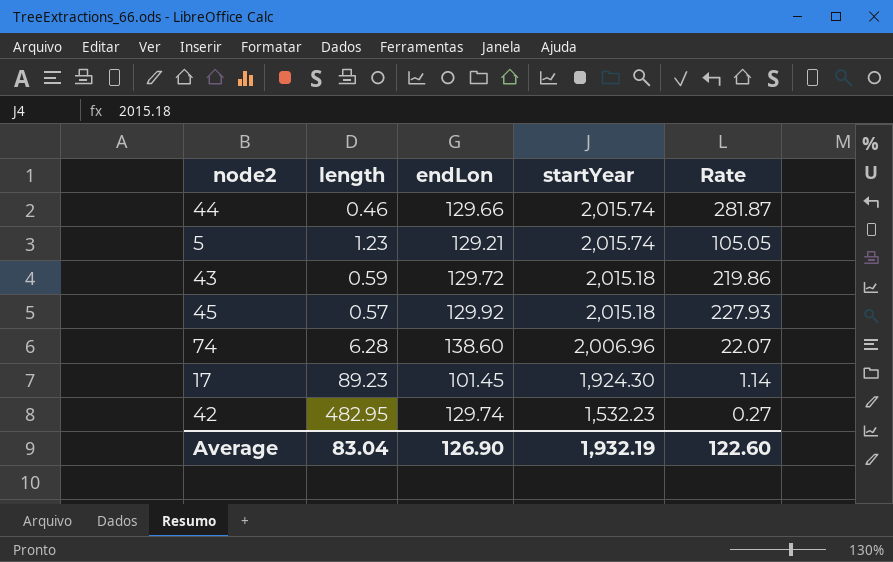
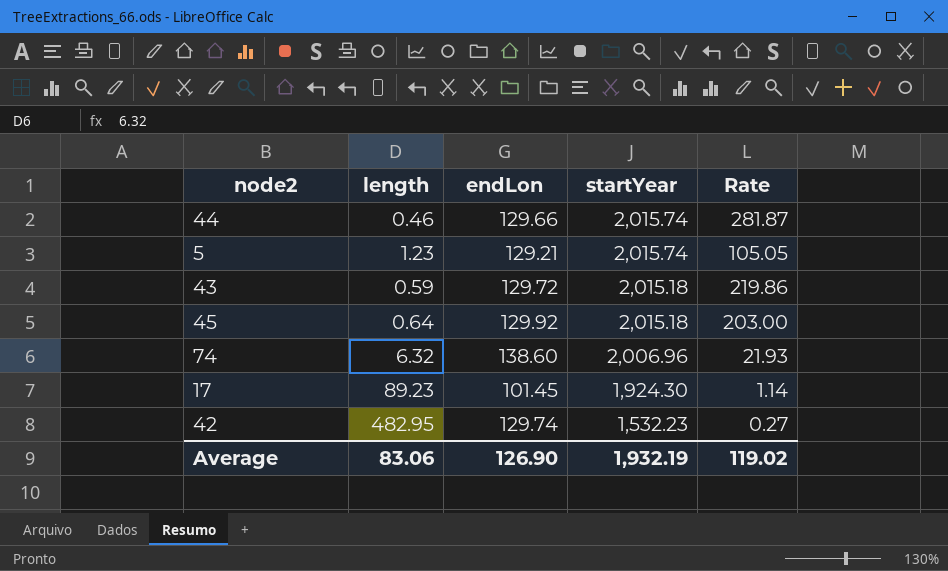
45 | length: 0.57 -> 0.64
45 | Rate: 227.93 -> 203.00
74 | length: 6.28 -> 6.32
74 | Rate: 22.07 -> 21.93
Average | length: 83.04 -> 83.06
Average | Rate: 122.60 -> 119.02

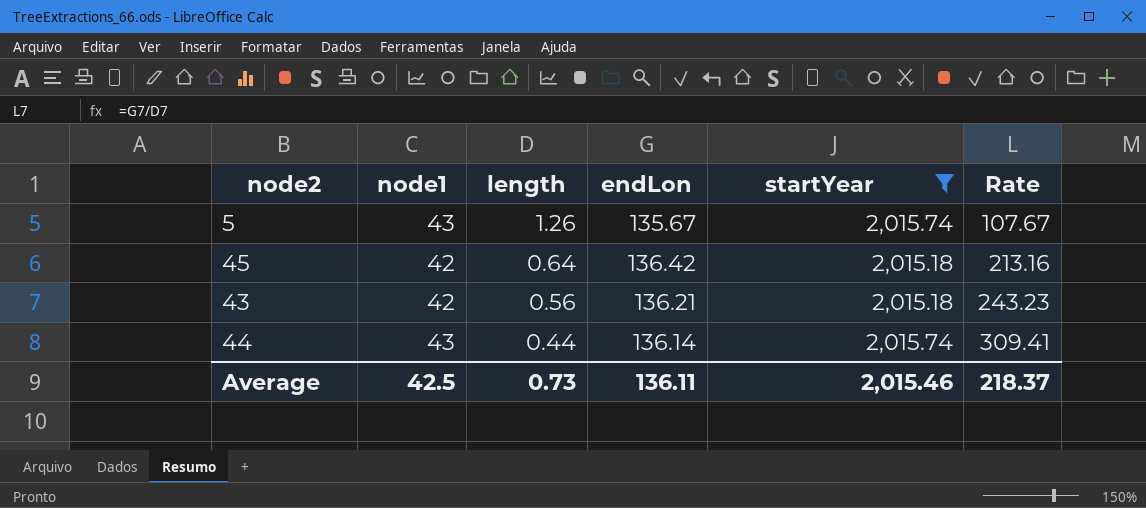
filter: none -> startYear >= 2,015.18
row order: startYear descending -> length descending
column node1 | position: none -> 2
5 | length: 1.23 -> 1.26
5 | endLon: 129.21 -> 135.67
5 | Rate: 105.05 -> 107.67
45 | endLon: 129.92 -> 136.42
45 | Rate: 203.00 -> 213.16
43 | length: 0.59 -> 0.56
43 | endLon: 129.72 -> 136.21
43 | Rate: 219.86 -> 243.23
44 | length: 0.46 -> 0.44
44 | endLon: 129.66 -> 136.14
44 | Rate: 281.87 -> 309.41
Average | length: 83.06 -> 0.73
Average | endLon: 126.90 -> 136.11
Average | startYear: 1,932.19 -> 2,015.46
Average | Rate: 119.02 -> 218.37

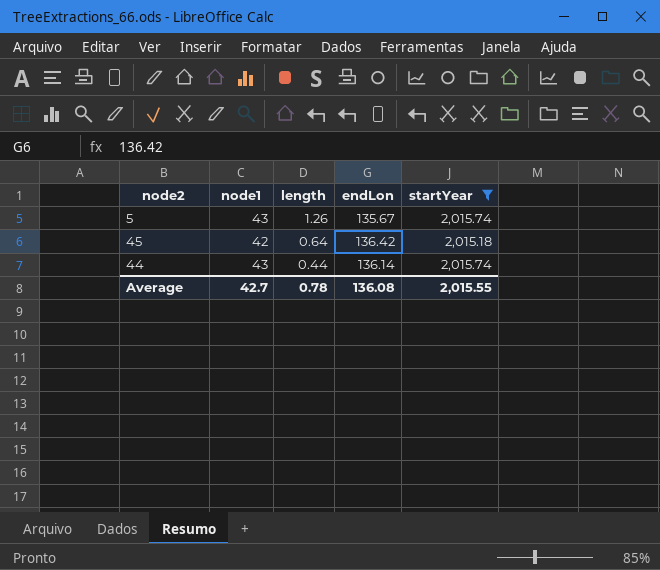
column Rate | formula: [endLon] / [length] -> none
row 43: 42 | 0.56 | 136.21 | 2,015.18 | 243.23 -> none
Average | node1: 42.5 -> 42.7
Average | length: 0.73 -> 0.78
Average | endLon: 136.11 -> 136.08
Average | startYear: 2,015.46 -> 2,015.55

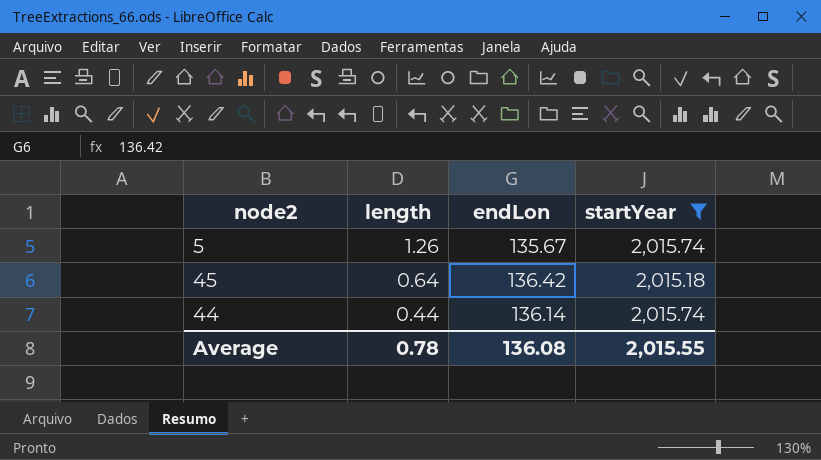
column node1 | position: 2 -> none

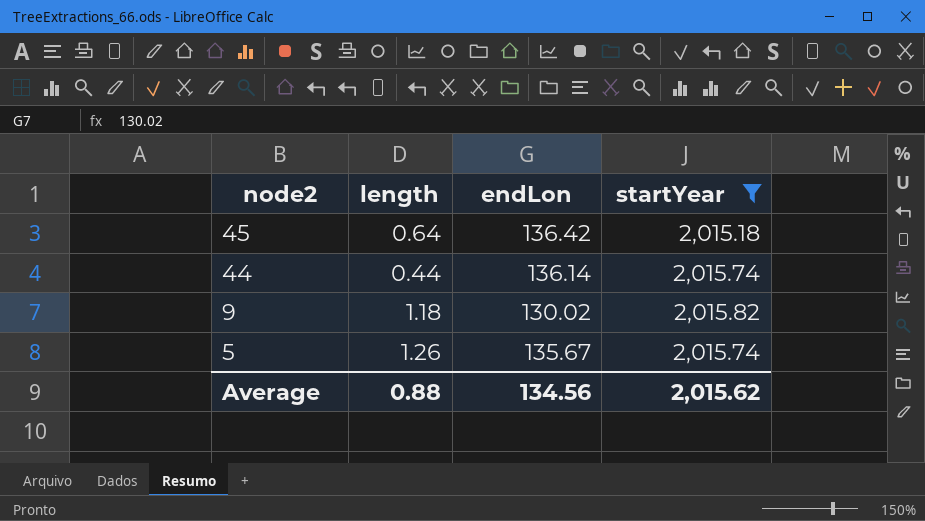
row order: length descending -> node2 descending
row 9: none -> 1.18 | 130.02 | 2,015.82
Average | length: 0.78 -> 0.88
Average | endLon: 136.08 -> 134.56
Average | startYear: 2,015.55 -> 2,015.62

